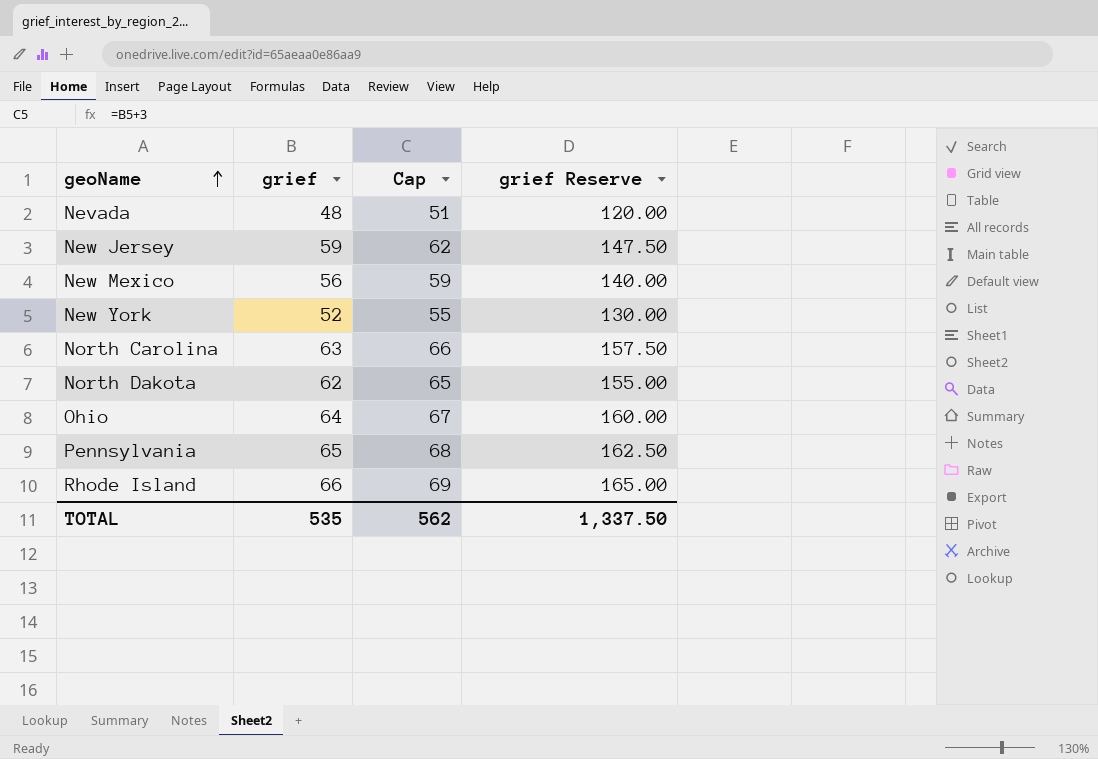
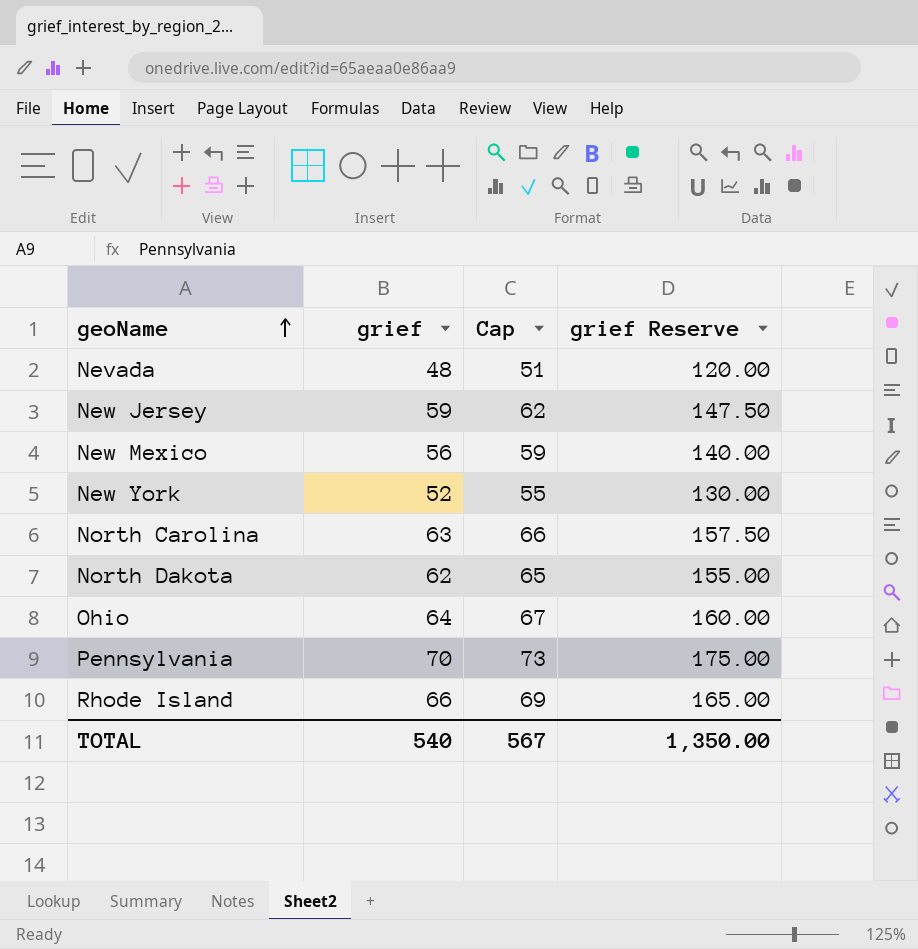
Pennsylvania | grief: 65 -> 70
Pennsylvania | Cap: 68 -> 73
Pennsylvania | grief Reserve: 162.50 -> 175.00
TOTAL | grief: 535 -> 540
TOTAL | Cap: 562 -> 567
TOTAL | grief Reserve: 1,337.50 -> 1,350.00

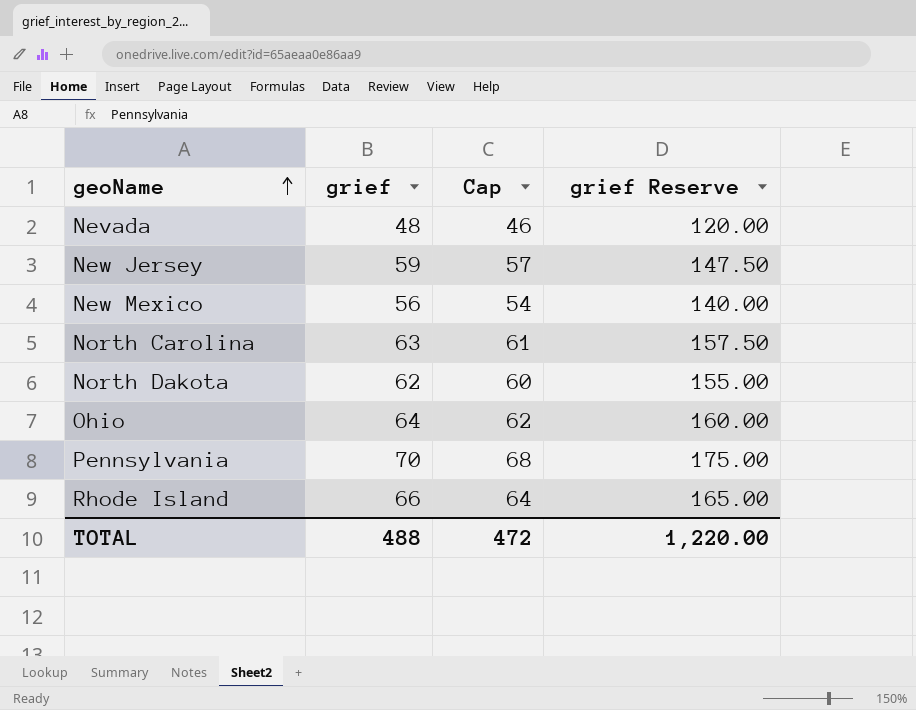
column Cap | formula: [grief] + 3 -> [grief] - 2
row New York: 52 | 55 | 130.00 -> none
TOTAL | grief: 540 -> 488
TOTAL | Cap: 567 -> 472
TOTAL | grief Reserve: 1,350.00 -> 1,220.00

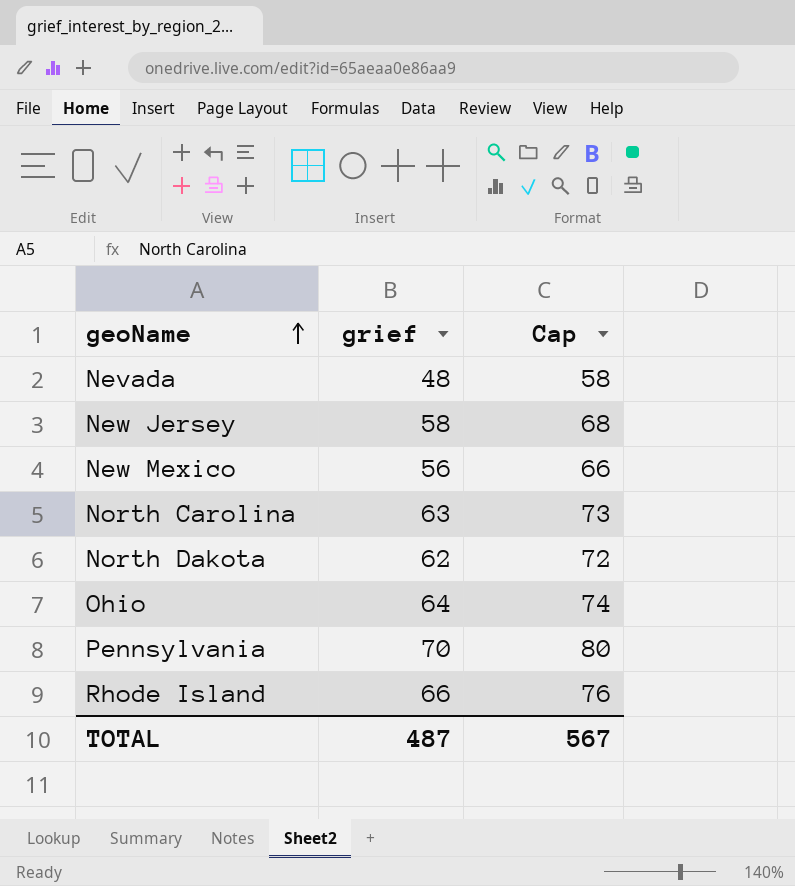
column grief Reserve | formula: [grief] * 2.5 -> none
column Cap | formula: [grief] - 2 -> [grief] + 10
New Jersey | grief: 59 -> 58
TOTAL | grief: 488 -> 487
TOTAL | Cap: 472 -> 567

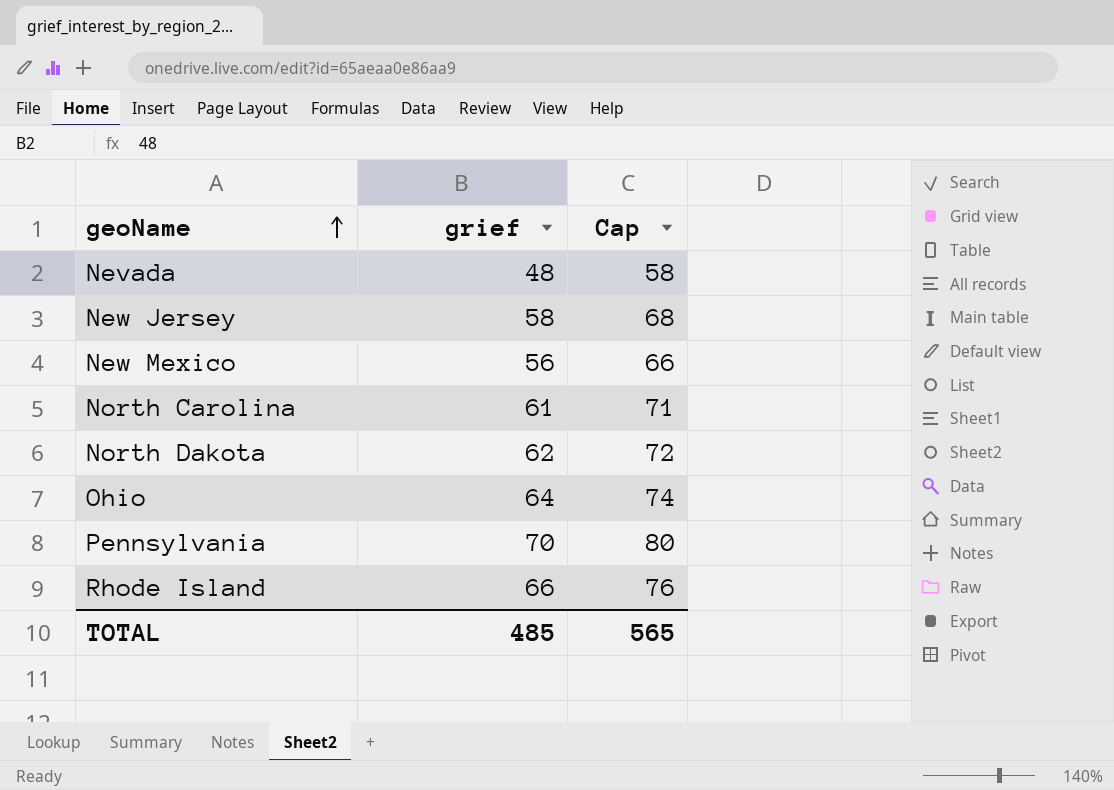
North Carolina | grief: 63 -> 61
North Carolina | Cap: 73 -> 71
TOTAL | grief: 487 -> 485
TOTAL | Cap: 567 -> 565

